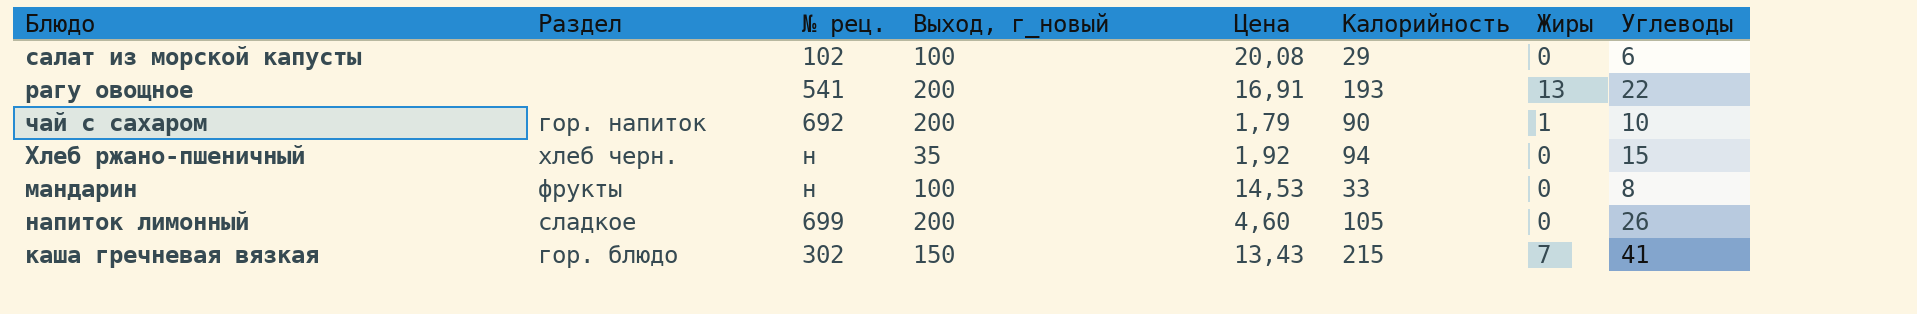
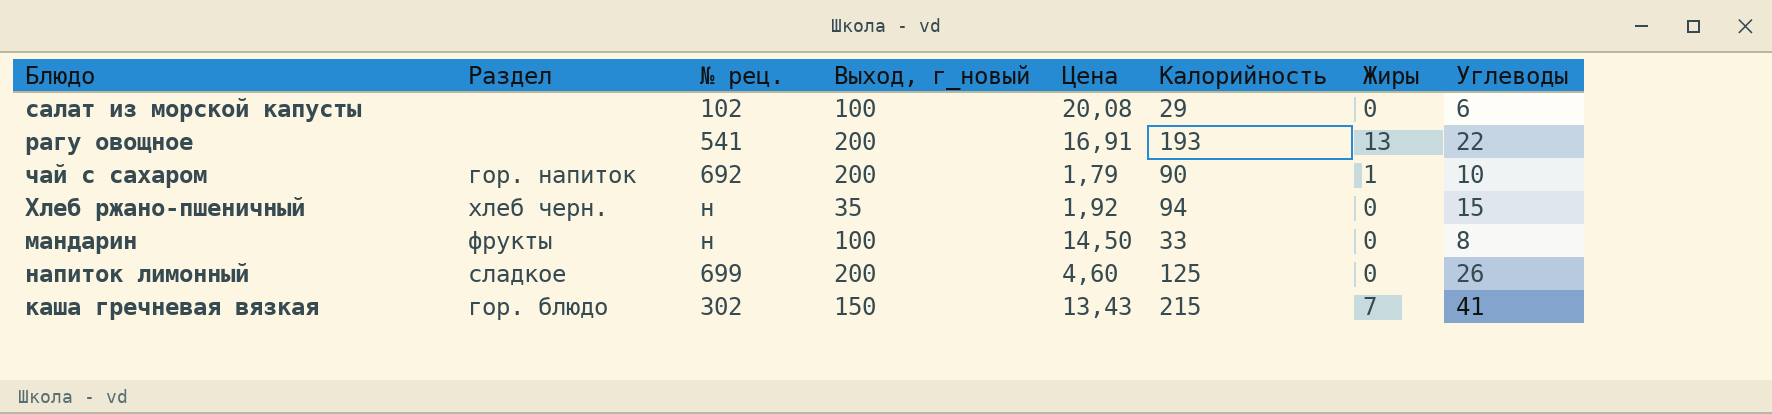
мандарин | Цена: 14,53 -> 14,50
напиток лимонный | Калорийность: 105 -> 125

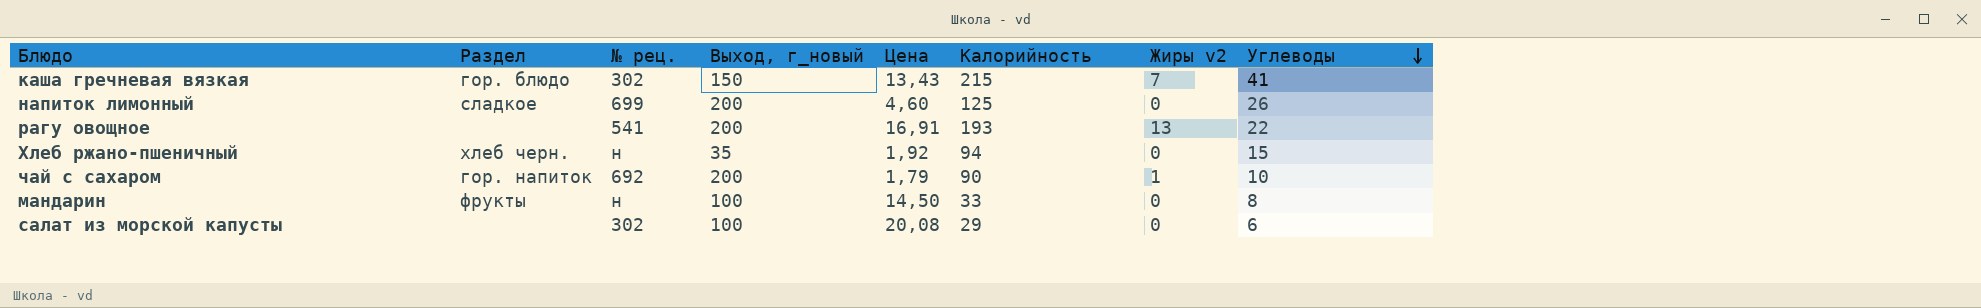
row order: none -> Углеводы descending
column name: Жиры -> Жиры v2
салат из морской капусты | № рец.: 102 -> 302

